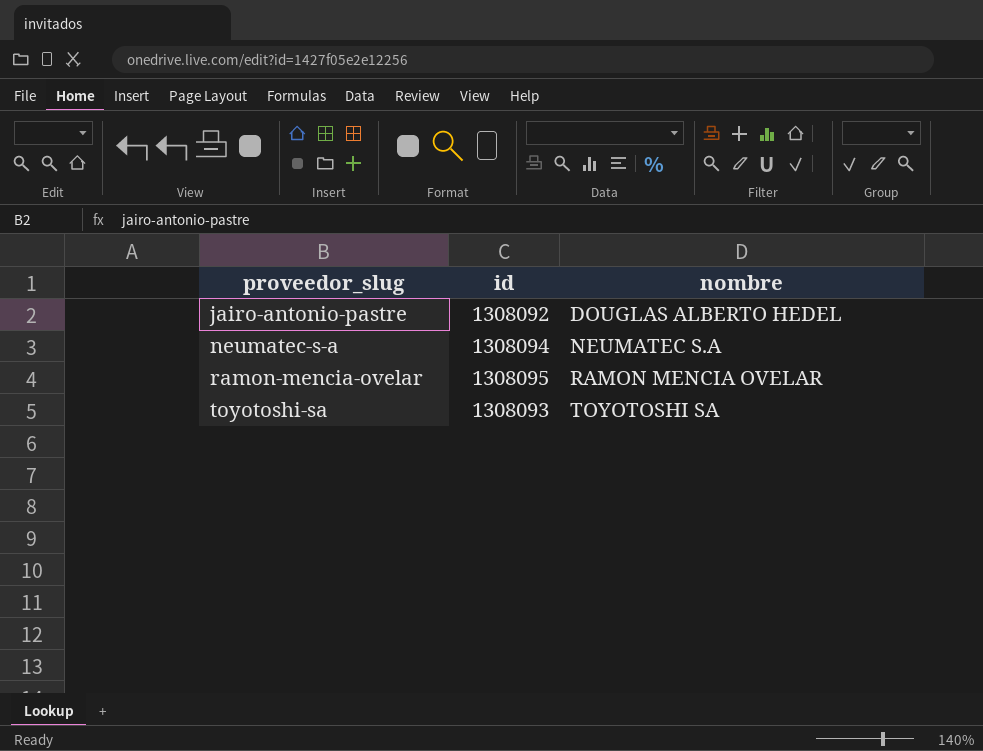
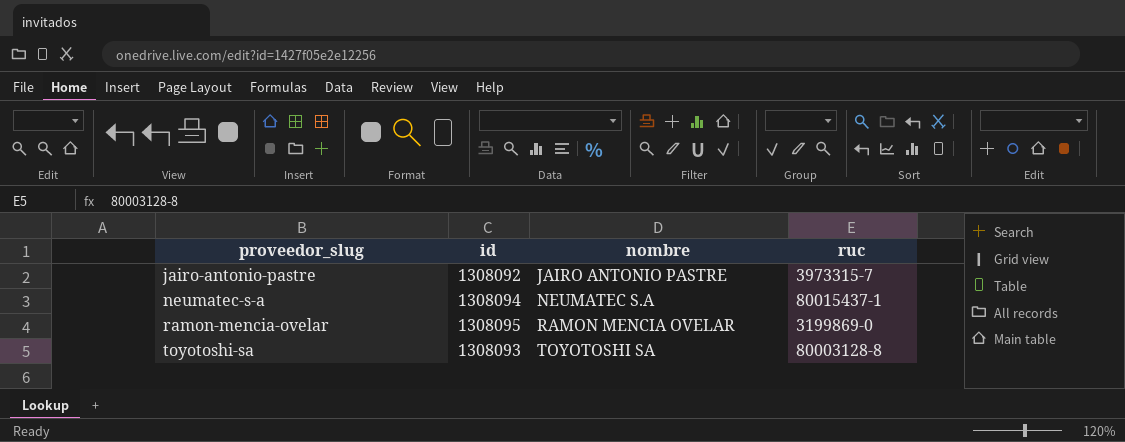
column ruc | position: none -> 4
jairo-antonio-pastre | nombre: DOUGLAS ALBERTO HEDEL -> JAIRO ANTONIO PASTRE

